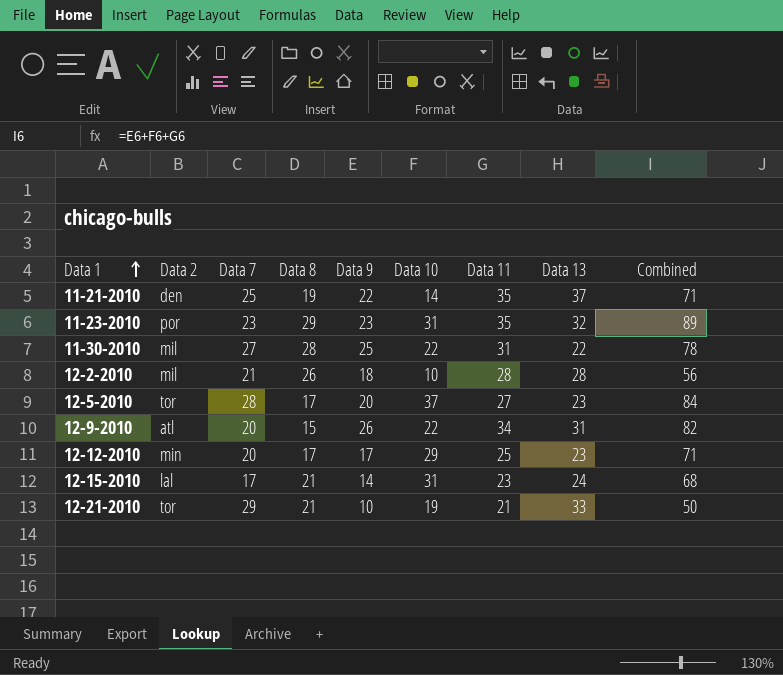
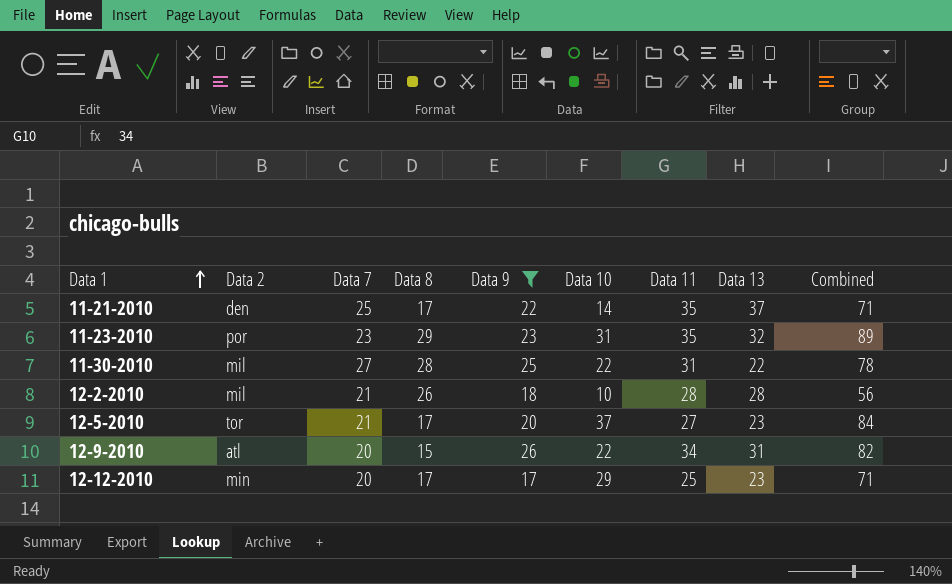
filter: none -> Data 9 >= 17
11-21-2010 | Data 8: 19 -> 17
12-5-2010 | Data 7: 28 -> 21

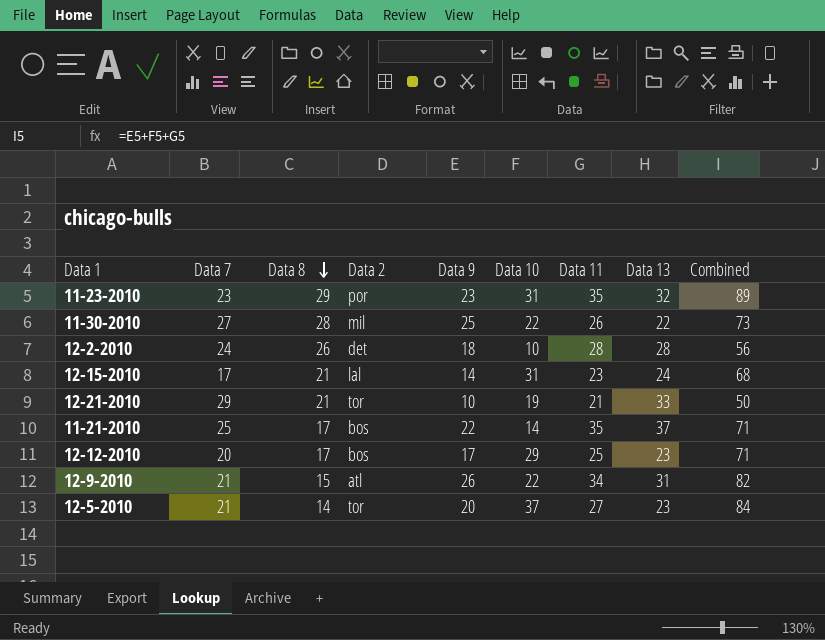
filter: Data 9 >= 17 -> none
row order: Data 1 ascending -> Data 8 descending
column Data 2 | position: 2 -> 4
11-30-2010 | Data 11: 31 -> 26
11-30-2010 | Combined: 78 -> 73
12-2-2010 | Data 7: 21 -> 24
12-2-2010 | Data 2: mil -> det
11-21-2010 | Data 2: den -> bos
12-12-2010 | Data 2: min -> bos
12-9-2010 | Data 7: 20 -> 21
12-5-2010 | Data 8: 17 -> 14

